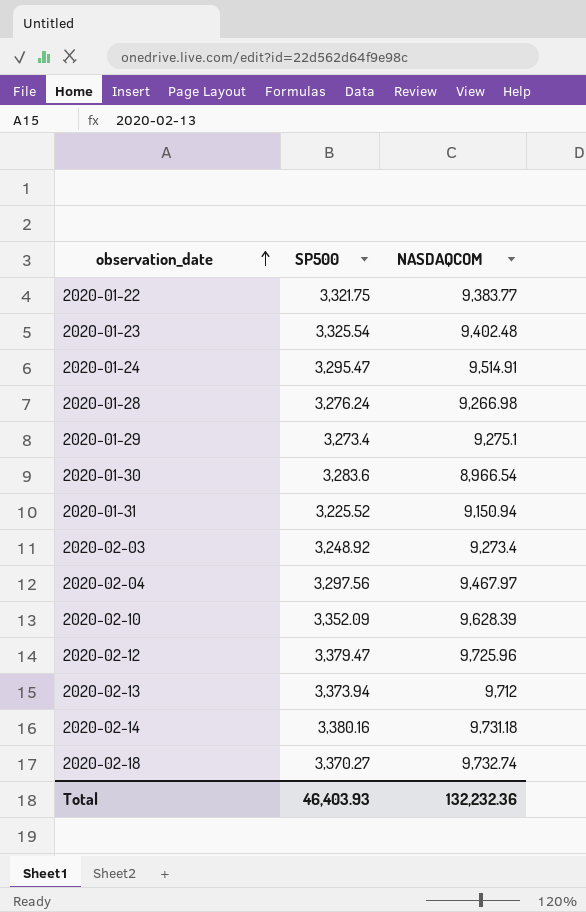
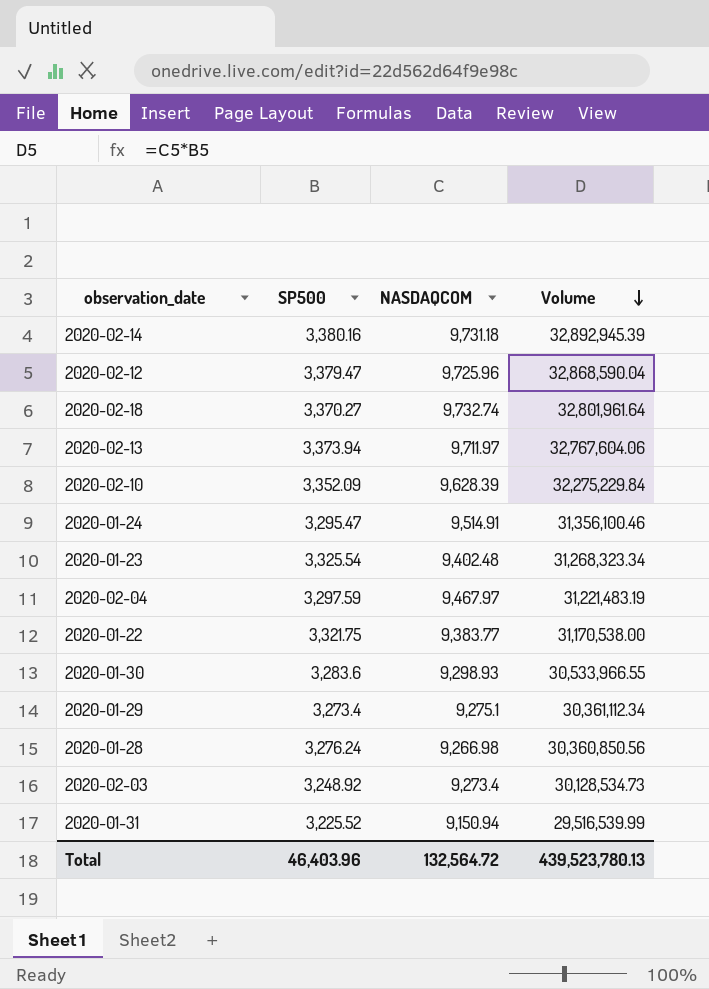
row order: observation_date ascending -> Volume descending
column Volume | formula: none -> [SP500] * [NASDAQCOM]
2020-02-13 | NASDAQCOM: 9,712 -> 9,711.97
2020-02-04 | SP500: 3,297.56 -> 3,297.59
2020-01-30 | NASDAQCOM: 8,966.54 -> 9,298.93
Total | SP500: 46,403.93 -> 46,403.96
Total | NASDAQCOM: 132,232.36 -> 132,564.72

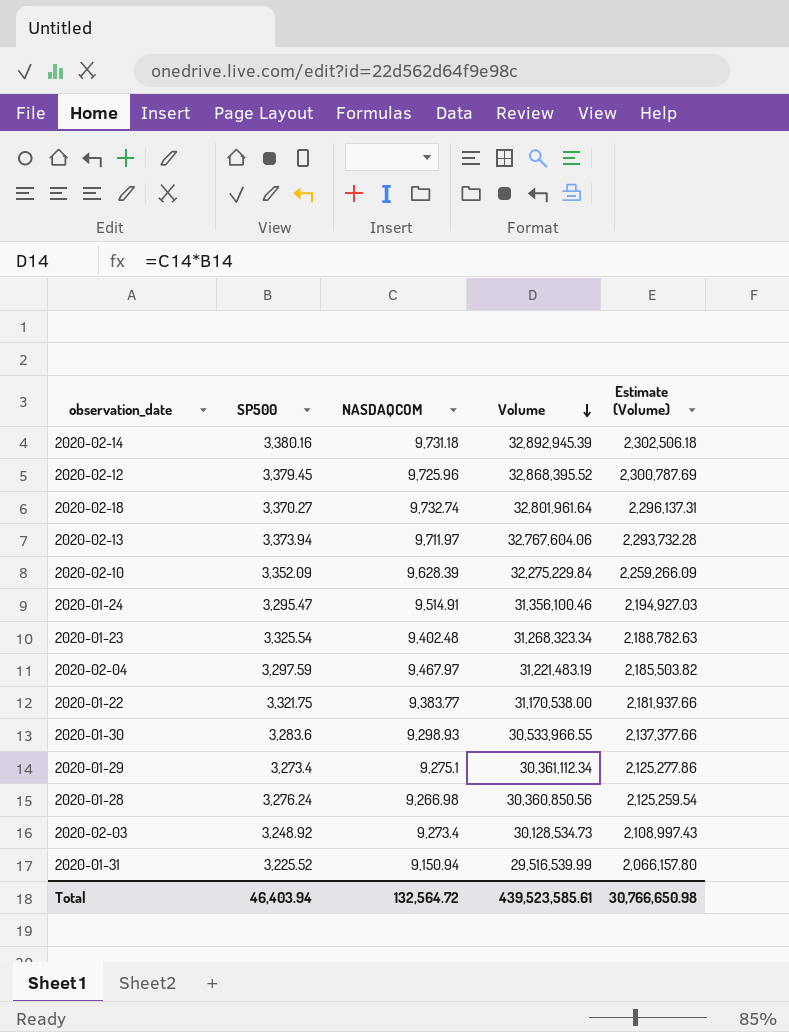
column Estimate (Volume) | formula: none -> [Volume] * 0.07
2020-02-12 | SP500: 3,379.47 -> 3,379.45
2020-02-12 | Volume: 32,868,590.04 -> 32,868,395.52
Total | SP500: 46,403.96 -> 46,403.94
Total | Volume: 439,523,780.13 -> 439,523,585.61

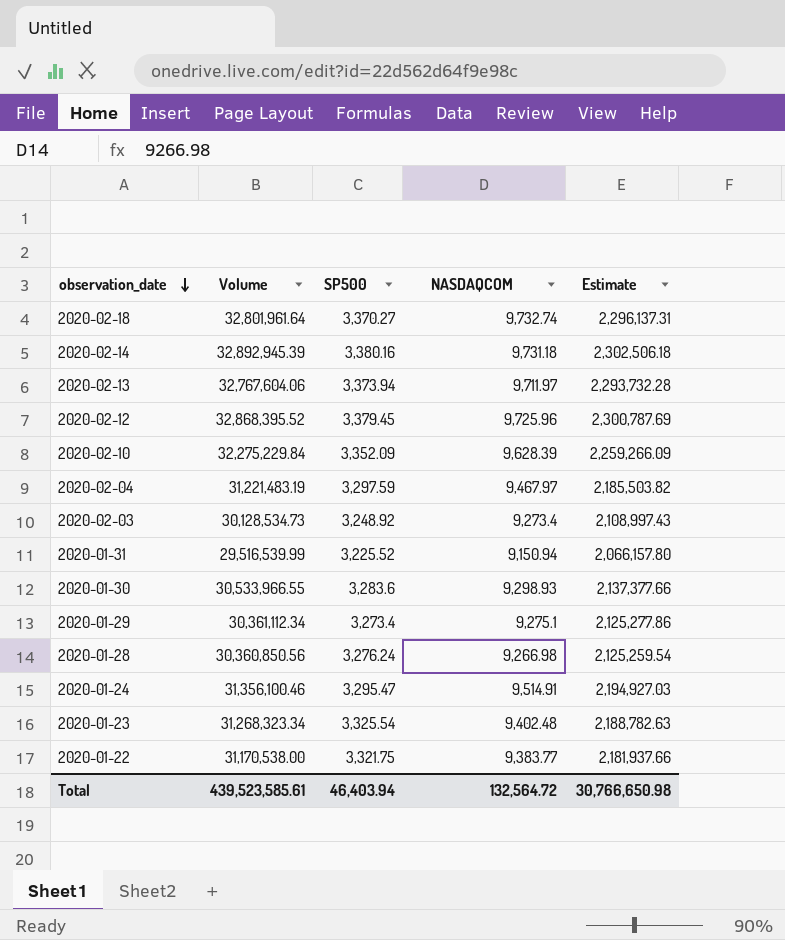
row order: Volume descending -> observation_date descending
column Volume | position: 4 -> 2
column name: Estimate (Volume) -> Estimate

